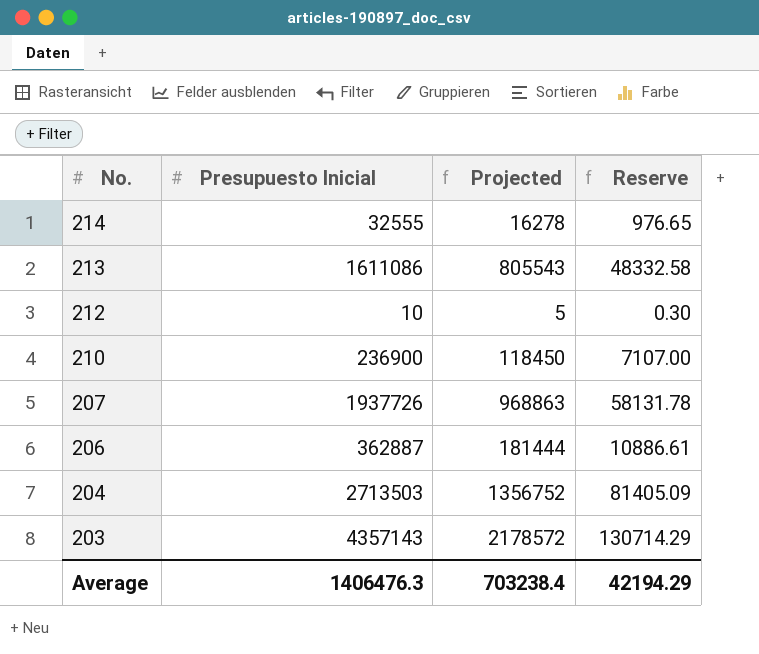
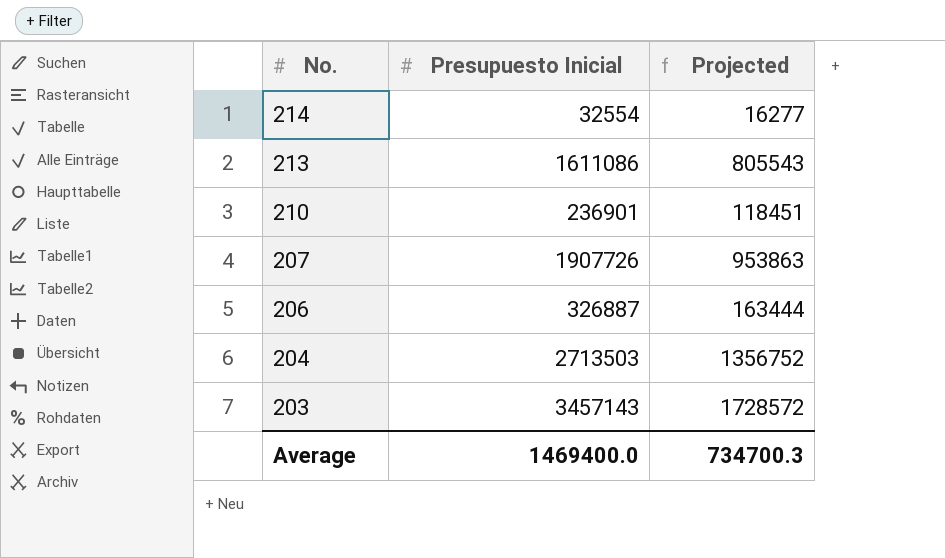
column Reserve | formula: [Presupuesto Inicial] * 0.03 -> none
row 212: 10 | 5 | 0.30 -> none
214 | Presupuesto Inicial: 32555 -> 32554
214 | Projected: 16278 -> 16277
210 | Presupuesto Inicial: 236900 -> 236901
210 | Projected: 118450 -> 118451
207 | Presupuesto Inicial: 1937726 -> 1907726
207 | Projected: 968863 -> 953863
206 | Presupuesto Inicial: 362887 -> 326887
206 | Projected: 181444 -> 163444
203 | Presupuesto Inicial: 4357143 -> 3457143
203 | Projected: 2178572 -> 1728572
Average | Presupuesto Inicial: 1406476.3 -> 1469400.0
Average | Projected: 703238.4 -> 734700.3

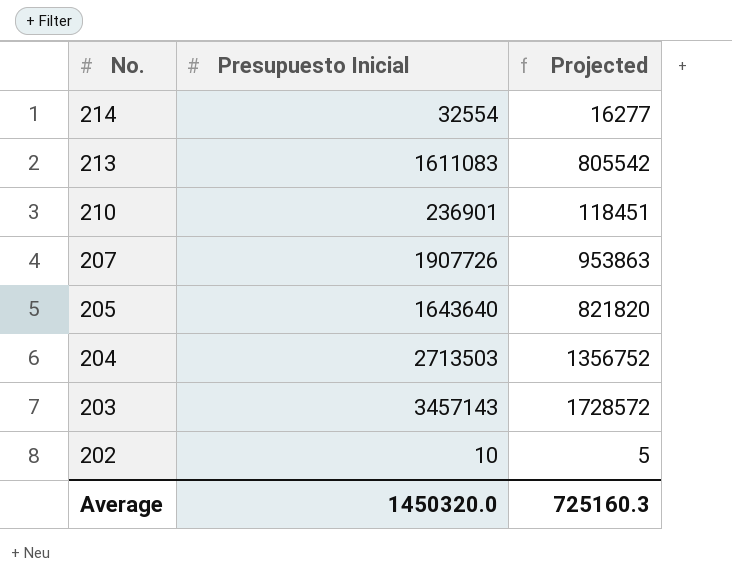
row 206: 326887 | 163444 -> none
213 | Presupuesto Inicial: 1611086 -> 1611083
213 | Projected: 805543 -> 805542
row 205: none -> 1643640 | 821820
row 202: none -> 10 | 5
Average | Presupuesto Inicial: 1469400.0 -> 1450320.0
Average | Projected: 734700.3 -> 725160.3

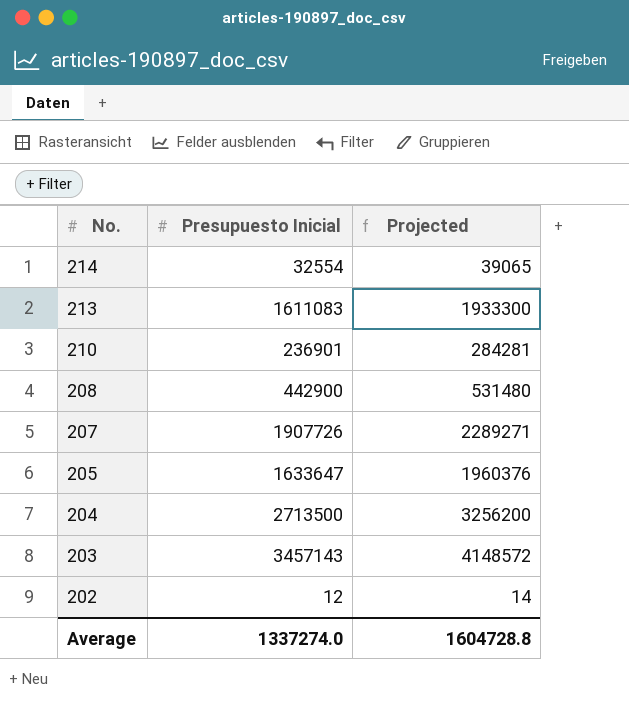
column Projected | formula: [Presupuesto Inicial] * 0.5 -> [Presupuesto Inicial] * 1.2
row 208: none -> 442900 | 531480
205 | Presupuesto Inicial: 1643640 -> 1633647
204 | Presupuesto Inicial: 2713503 -> 2713500
202 | Presupuesto Inicial: 10 -> 12
Average | Presupuesto Inicial: 1450320.0 -> 1337274.0
Average | Projected: 725160.3 -> 1604728.8

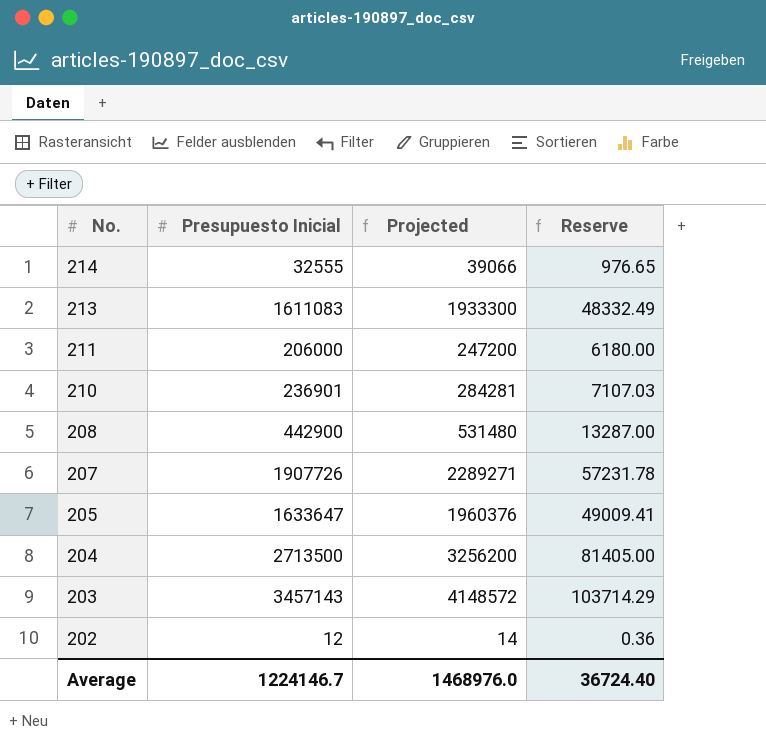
column Reserve | formula: none -> [Presupuesto Inicial] * 0.03
214 | Presupuesto Inicial: 32554 -> 32555
214 | Projected: 39065 -> 39066
row 211: none -> 206000 | 247200 | 6180.00
Average | Presupuesto Inicial: 1337274.0 -> 1224146.7
Average | Projected: 1604728.8 -> 1468976.0

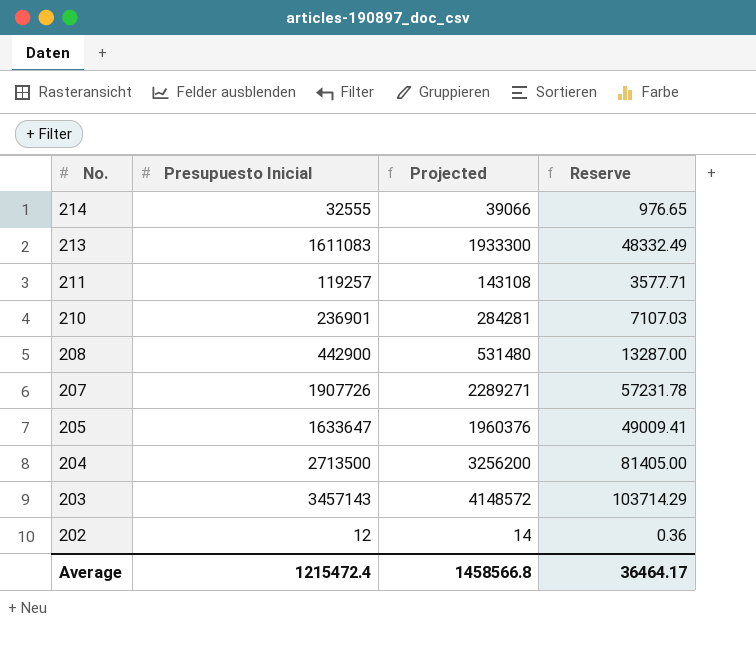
211 | Presupuesto Inicial: 206000 -> 119257
211 | Projected: 247200 -> 143108
211 | Reserve: 6180.00 -> 3577.71
Average | Presupuesto Inicial: 1224146.7 -> 1215472.4
Average | Projected: 1468976.0 -> 1458566.8
Average | Reserve: 36724.40 -> 36464.17

